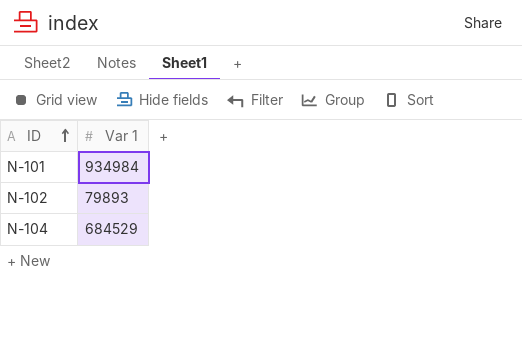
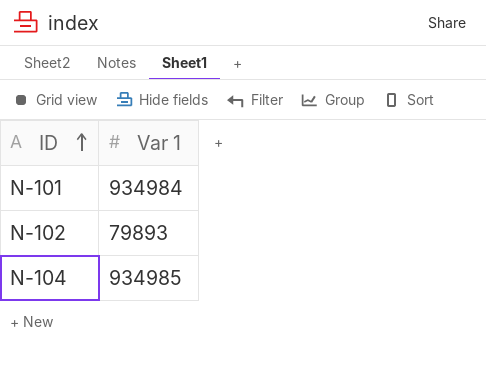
N-104 | Var 1: 684529 -> 934985

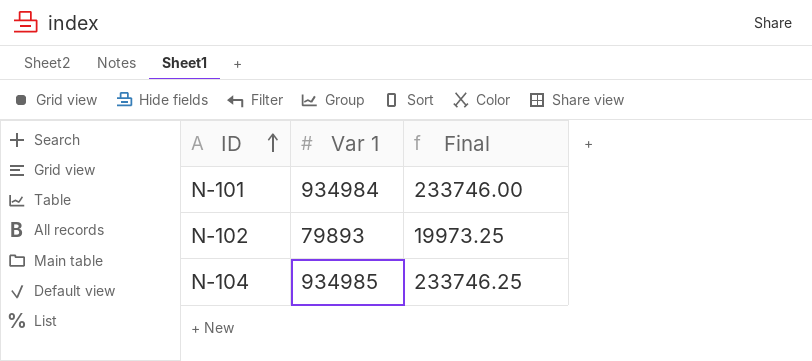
column Final | formula: none -> [Var 1] * 0.25

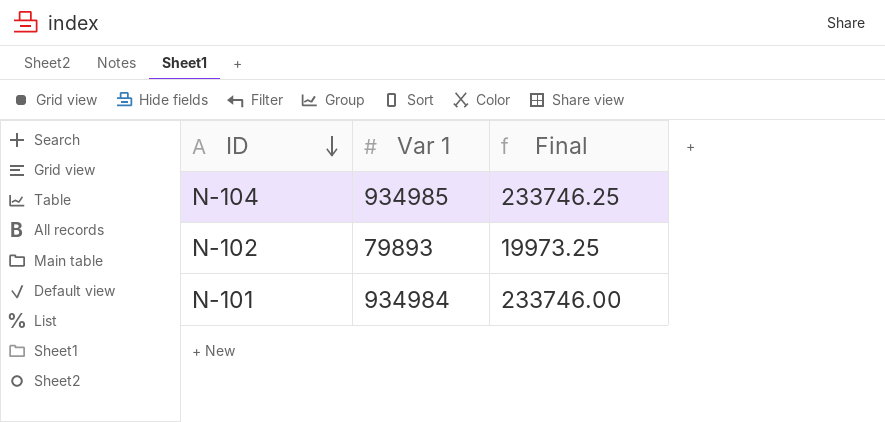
row order: ID ascending -> ID descending

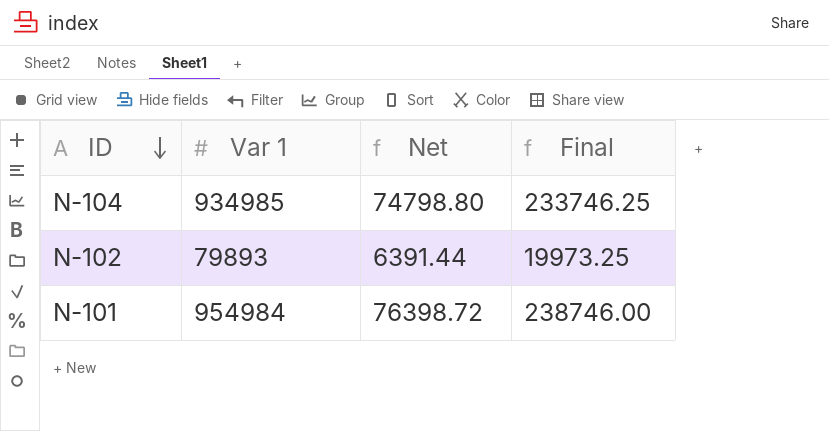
column Net | formula: none -> [Var 1] * 0.08
N-101 | Var 1: 934984 -> 954984
N-101 | Final: 233746.00 -> 238746.00

